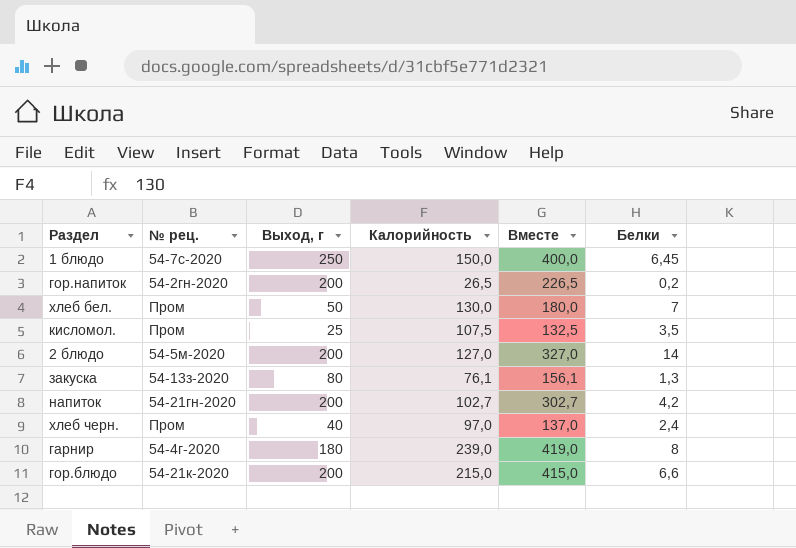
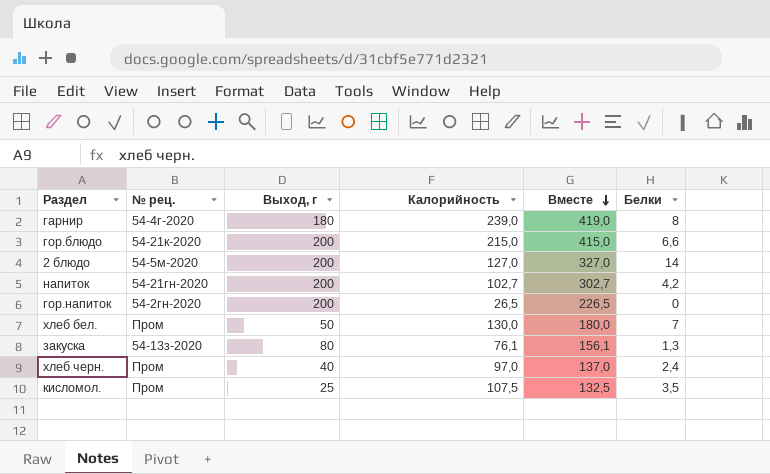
row order: none -> Вместе descending
row 1 блюдо: 54-7с-2020 | 250 | 150,0 | 400,0 | 6,45 -> none
гор.напиток | Белки: 0,2 -> 0

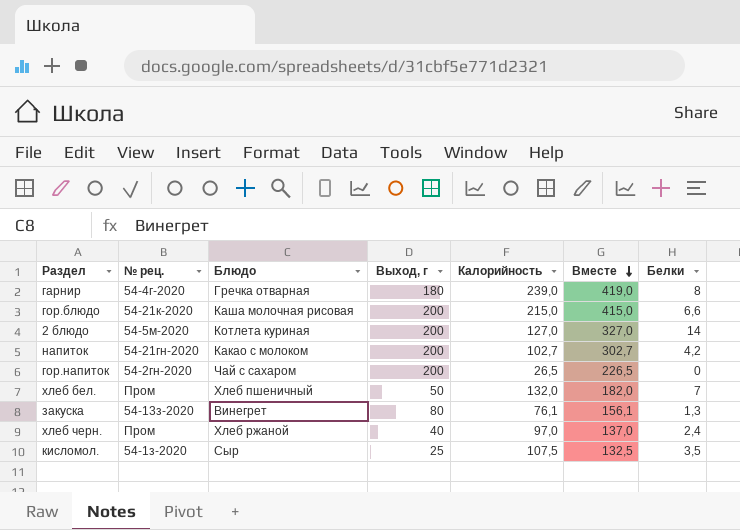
column Блюдо | position: none -> 3
хлеб бел. | Калорийность: 130,0 -> 132,0
хлеб бел. | Вместе: 180,0 -> 182,0
кисломол. | № рец.: Пром -> 54-1з-2020

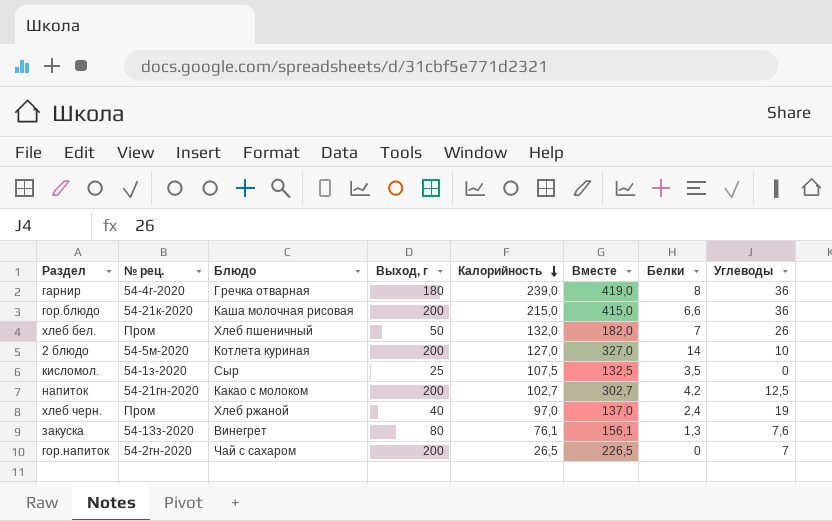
row order: Вместе descending -> Калорийность descending
column Углеводы | position: none -> 8

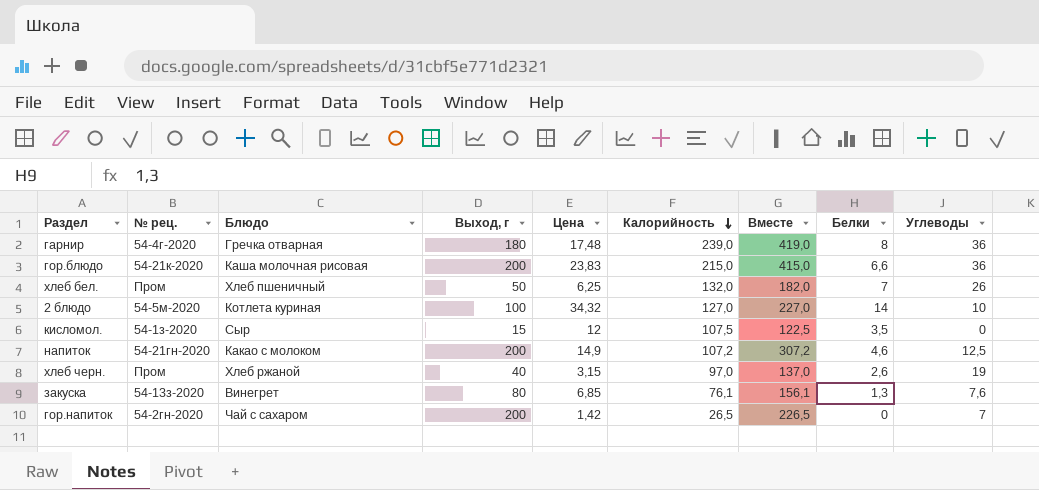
column Цена | position: none -> 5
2 блюдо | Выход, г: 200 -> 100
2 блюдо | Вместе: 327,0 -> 227,0
кисломол. | Выход, г: 25 -> 15
кисломол. | Вместе: 132,5 -> 122,5
напиток | Калорийность: 102,7 -> 107,2
напиток | Вместе: 302,7 -> 307,2
напиток | Белки: 4,2 -> 4,6
хлеб черн. | Белки: 2,4 -> 2,6

